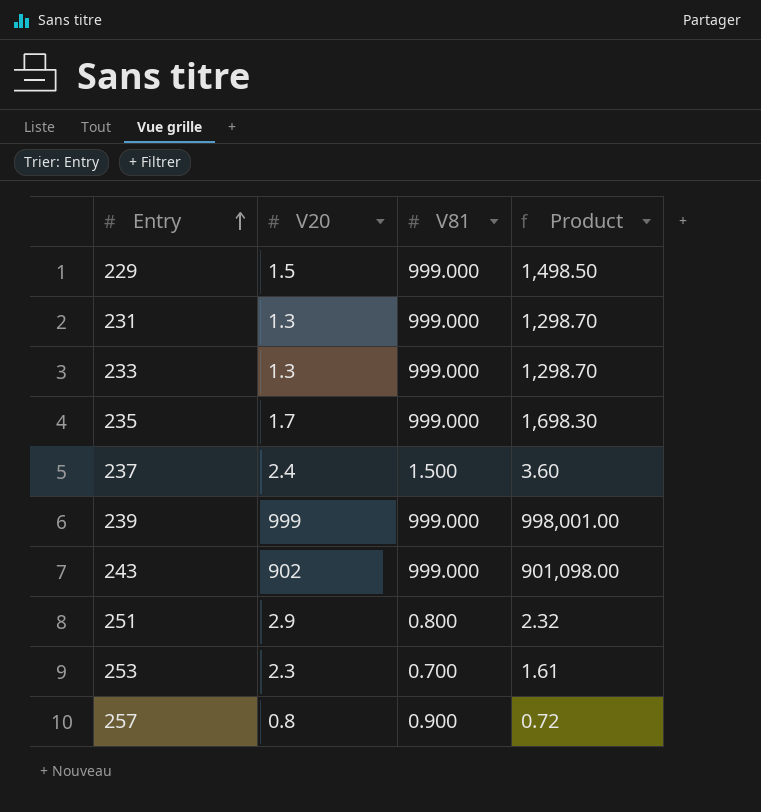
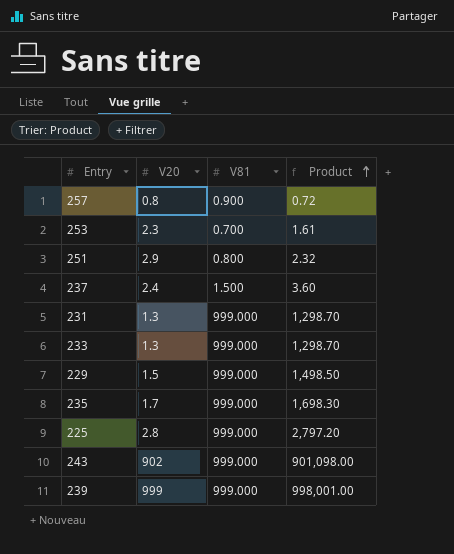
row order: Entry ascending -> Product ascending
row 225: none -> 2.8 | 999.000 | 2,797.20

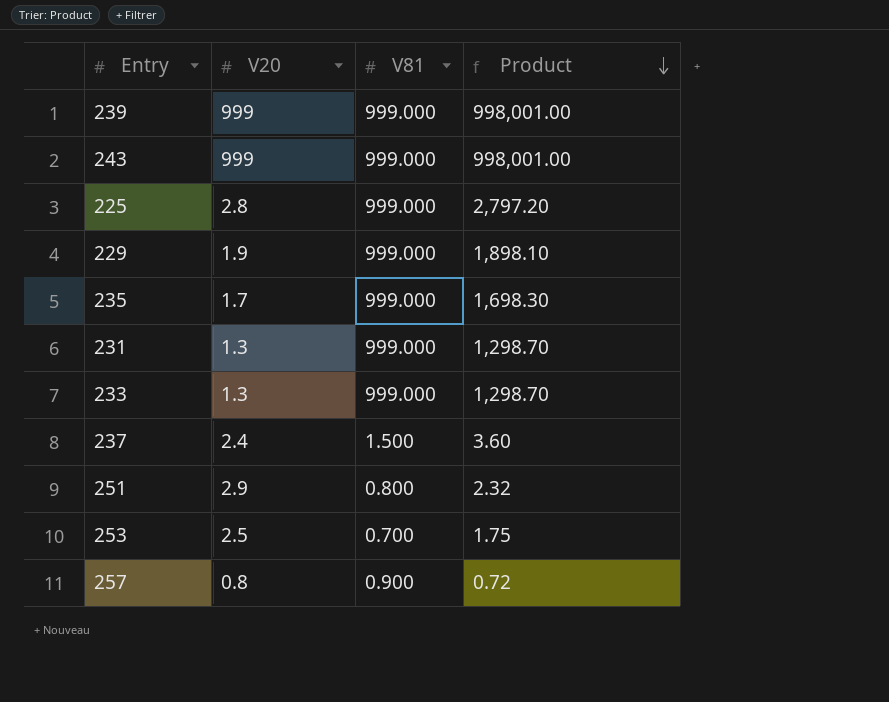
row order: Product ascending -> Product descending
243 | V20: 902 -> 999
243 | Product: 901,098.00 -> 998,001.00
229 | V20: 1.5 -> 1.9
229 | Product: 1,498.50 -> 1,898.10
253 | V20: 2.3 -> 2.5
253 | Product: 1.61 -> 1.75

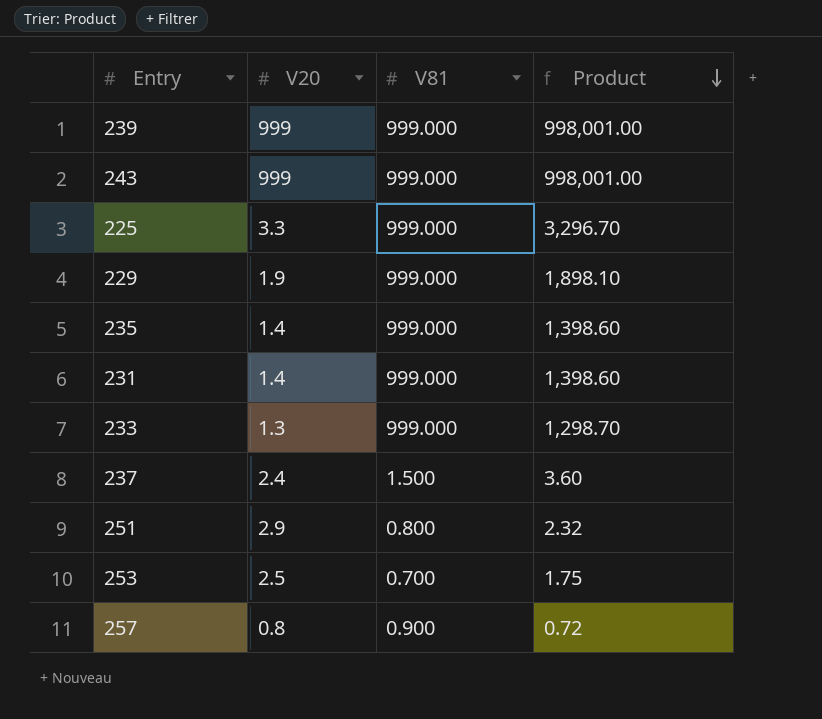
225 | V20: 2.8 -> 3.3
225 | Product: 2,797.20 -> 3,296.70
235 | V20: 1.7 -> 1.4
235 | Product: 1,698.30 -> 1,398.60
231 | V20: 1.3 -> 1.4
231 | Product: 1,298.70 -> 1,398.60

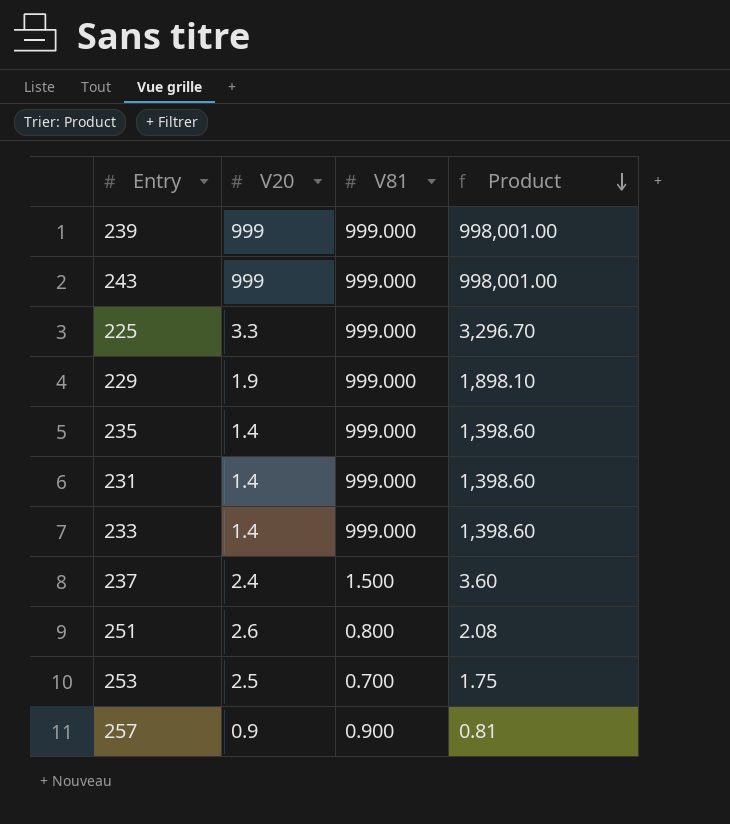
233 | V20: 1.3 -> 1.4
233 | Product: 1,298.70 -> 1,398.60
251 | V20: 2.9 -> 2.6
251 | Product: 2.32 -> 2.08
257 | V20: 0.8 -> 0.9
257 | Product: 0.72 -> 0.81

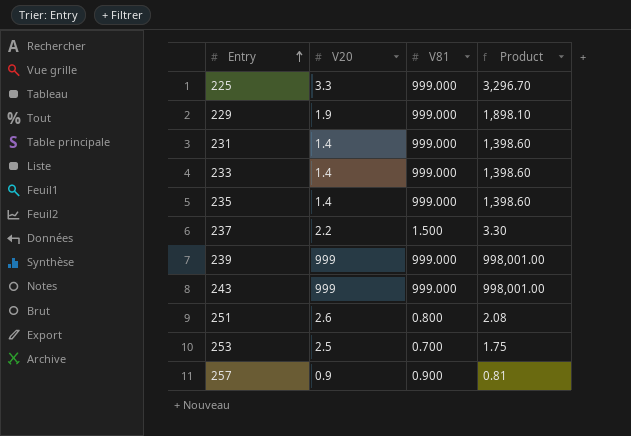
row order: Product descending -> Entry ascending
237 | V20: 2.4 -> 2.2
237 | Product: 3.60 -> 3.30

